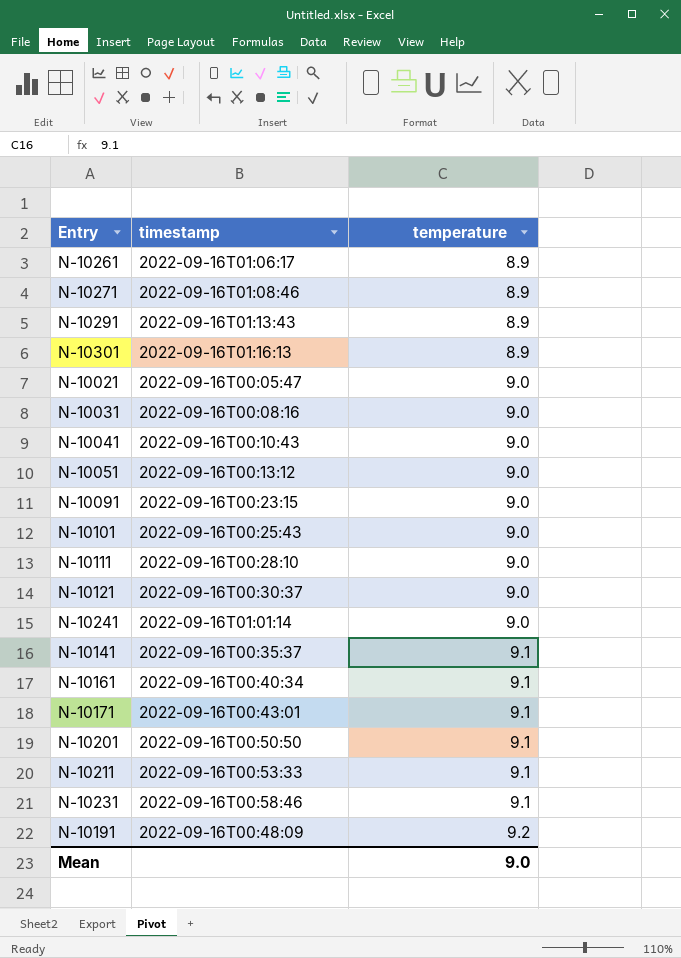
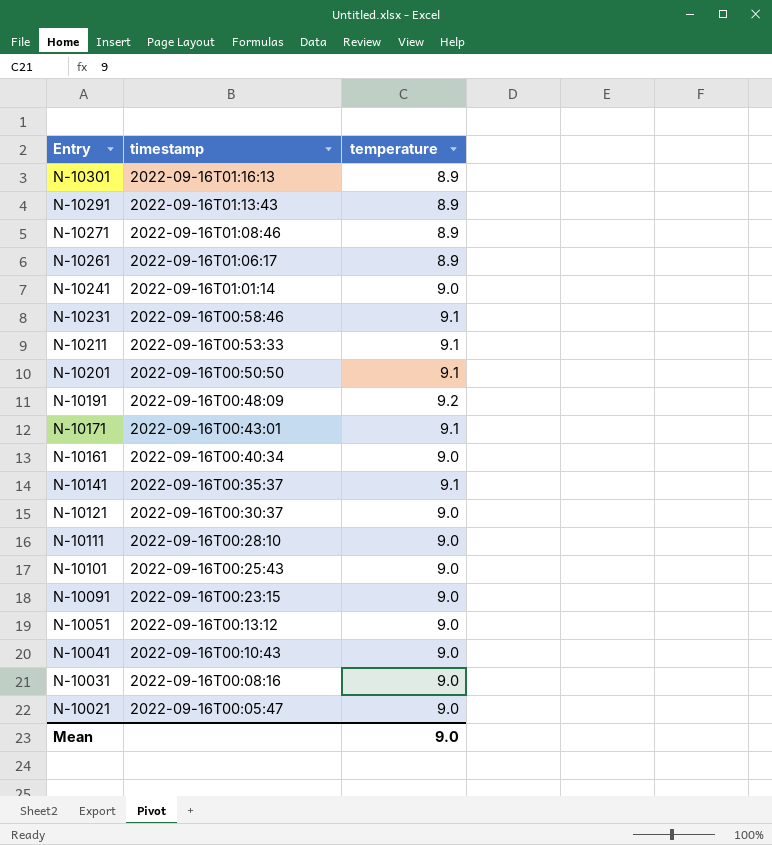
row order: temperature ascending -> Entry descending
N-10161 | temperature: 9.1 -> 9.0

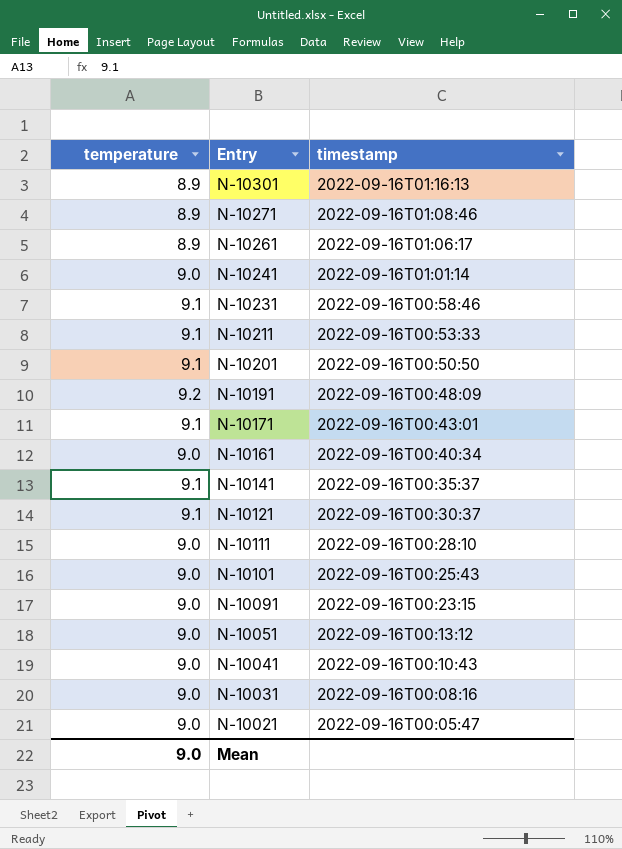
column temperature | position: 3 -> 1
row N-10291: 2022-09-16T01:13:43 | 8.9 -> none
N-10121 | temperature: 9.0 -> 9.1

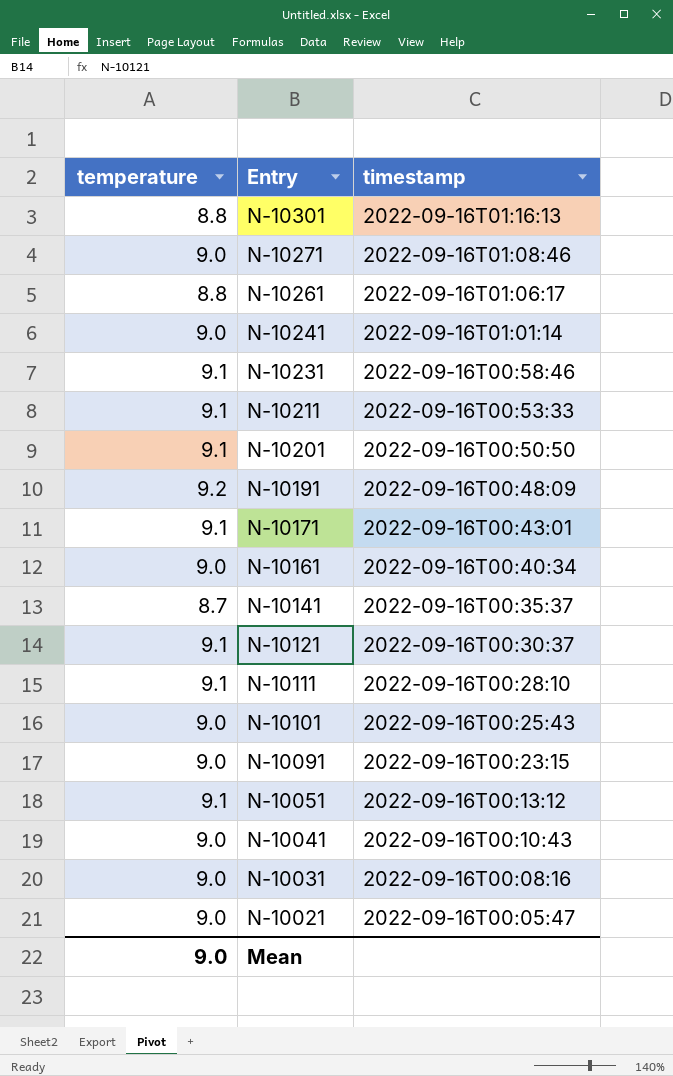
N-10301 | temperature: 8.9 -> 8.8
N-10271 | temperature: 8.9 -> 9.0
N-10261 | temperature: 8.9 -> 8.8
N-10141 | temperature: 9.1 -> 8.7
N-10111 | temperature: 9.0 -> 9.1
N-10051 | temperature: 9.0 -> 9.1

